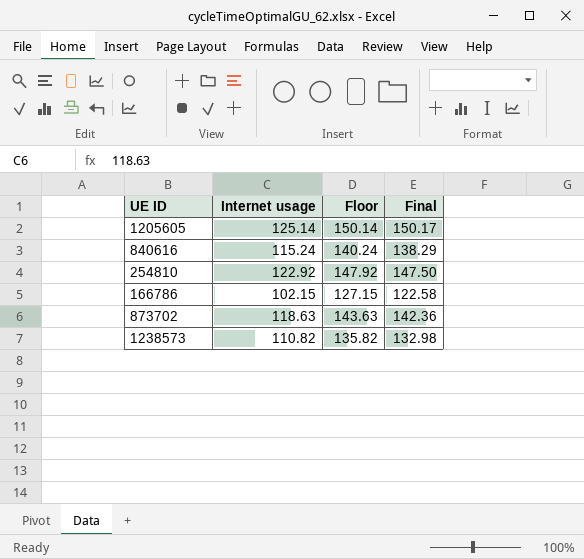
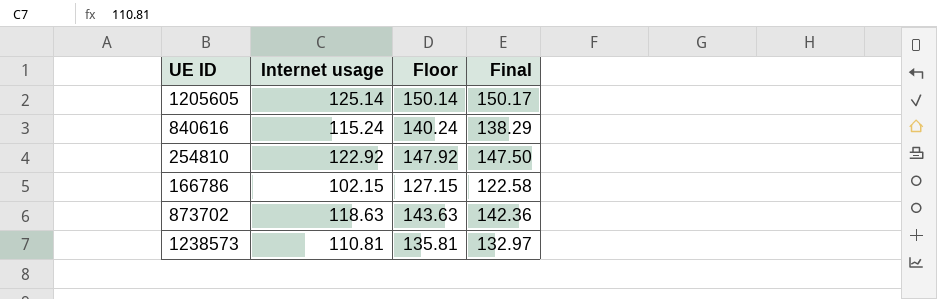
1238573 | Internet usage: 110.82 -> 110.81
1238573 | Floor: 135.82 -> 135.81
1238573 | Final: 132.98 -> 132.97

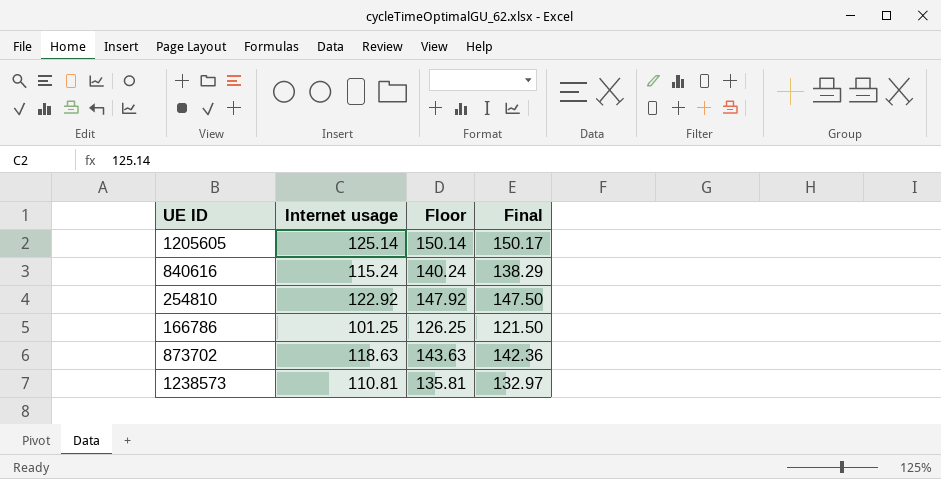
166786 | Internet usage: 102.15 -> 101.25
166786 | Floor: 127.15 -> 126.25
166786 | Final: 122.58 -> 121.50

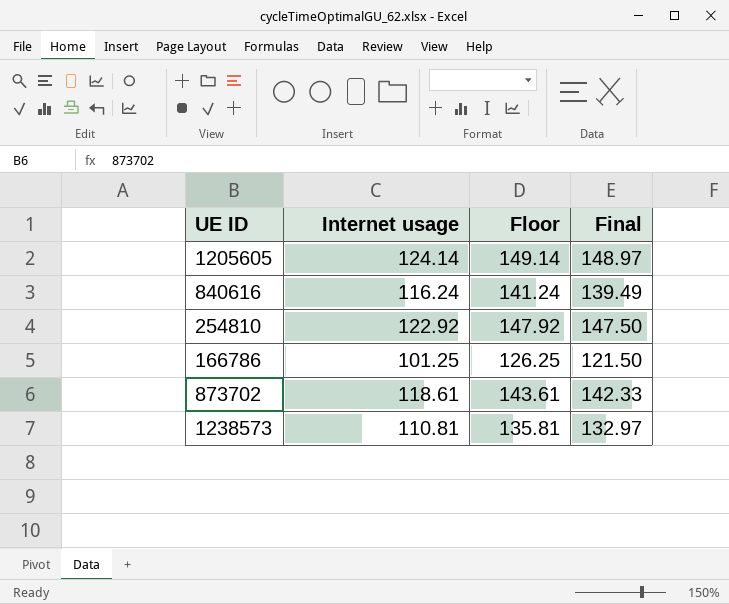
1205605 | Internet usage: 125.14 -> 124.14
1205605 | Floor: 150.14 -> 149.14
1205605 | Final: 150.17 -> 148.97
840616 | Internet usage: 115.24 -> 116.24
840616 | Floor: 140.24 -> 141.24
840616 | Final: 138.29 -> 139.49
873702 | Internet usage: 118.63 -> 118.61
873702 | Floor: 143.63 -> 143.61
873702 | Final: 142.36 -> 142.33

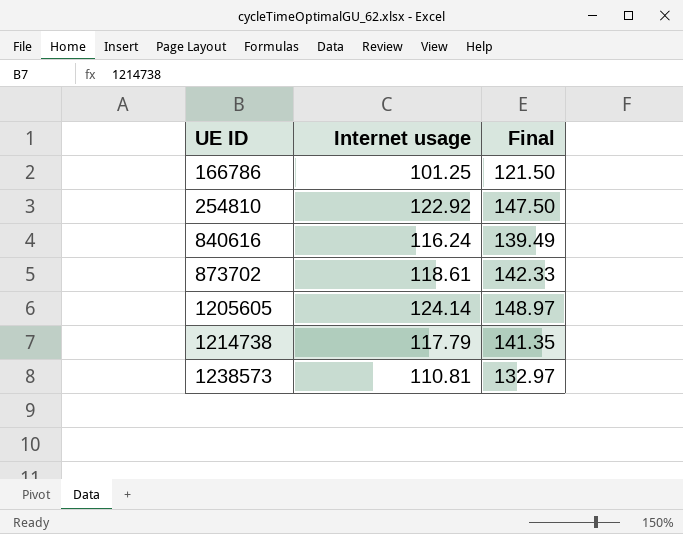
row order: none -> UE ID ascending
column Floor | formula: [Internet usage] + 25 -> none
row 1214738: none -> 117.79 | 141.35

